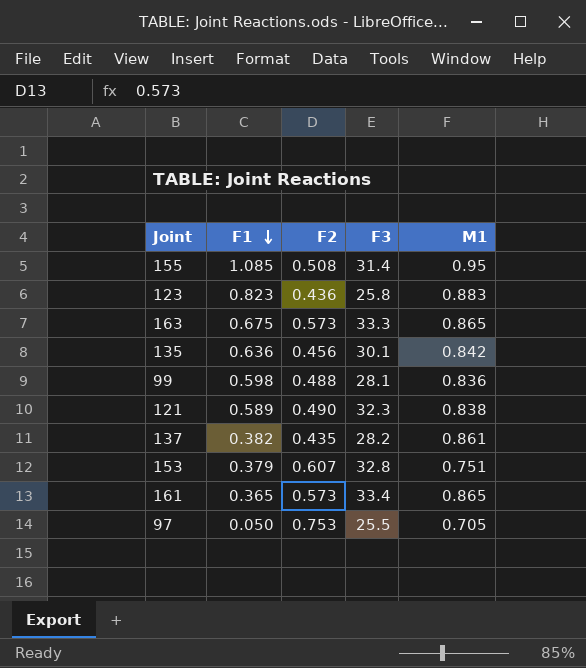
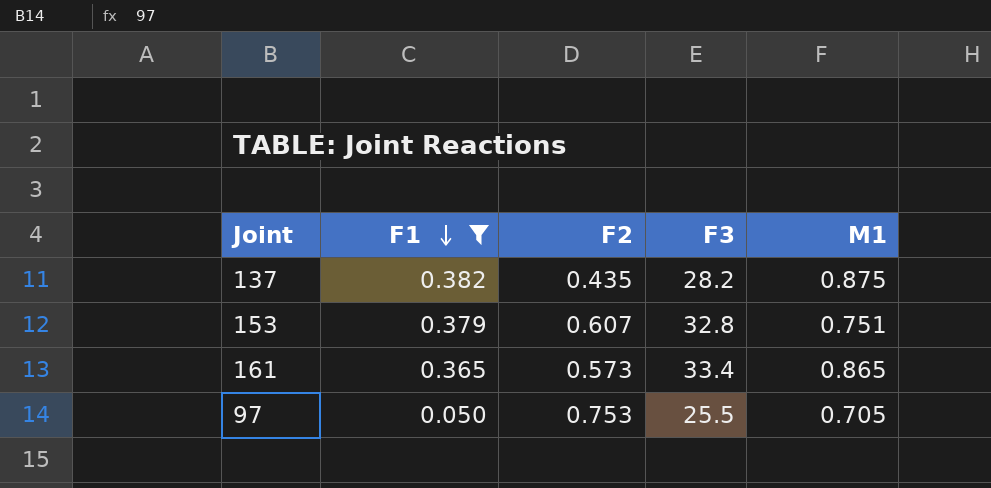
filter: none -> F1 <= 0.382
137 | M1: 0.861 -> 0.875

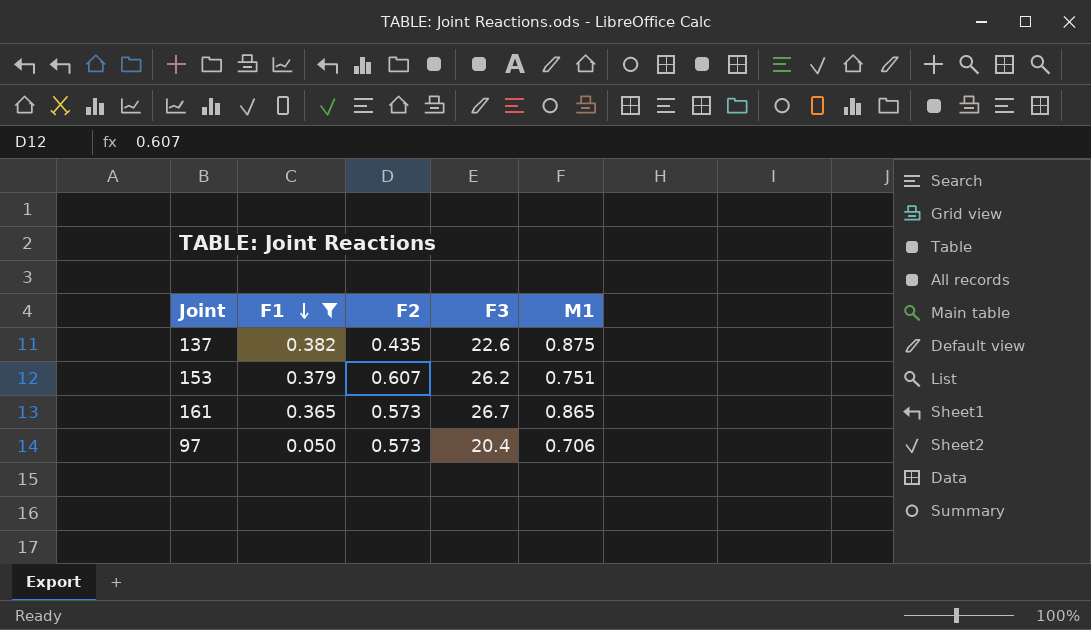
137 | F3: 28.2 -> 22.6
153 | F3: 32.8 -> 26.2
161 | F3: 33.4 -> 26.7
97 | F2: 0.753 -> 0.573
97 | F3: 25.5 -> 20.4
97 | M1: 0.705 -> 0.706

